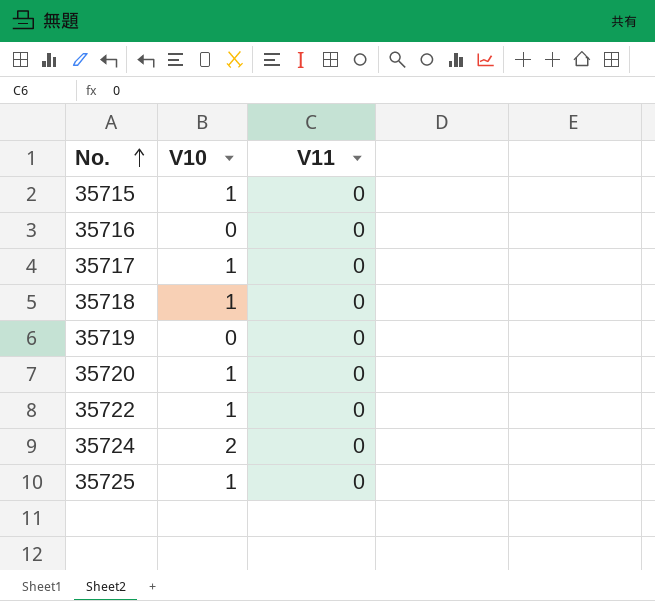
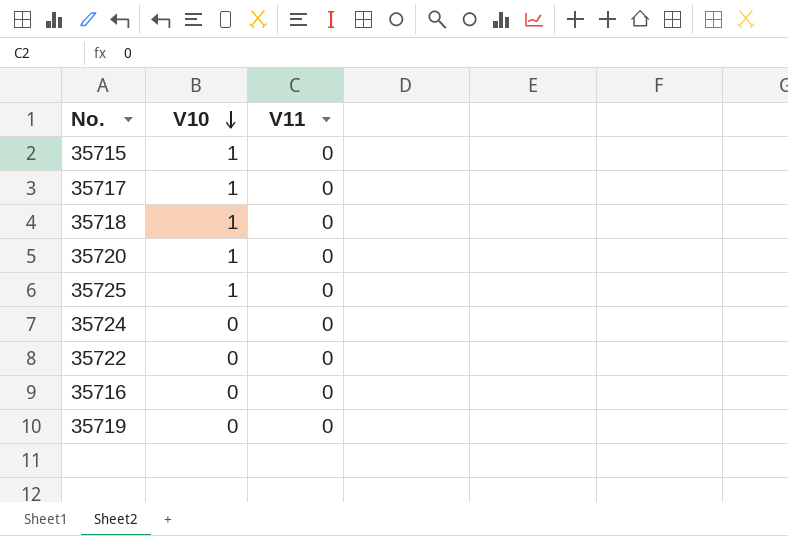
row order: No. ascending -> V10 descending
35724 | V10: 2 -> 0
35722 | V10: 1 -> 0

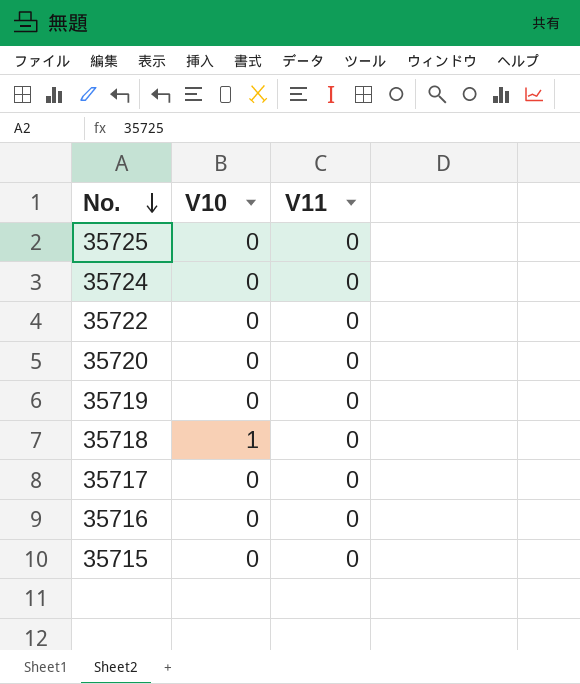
row order: V10 descending -> No. descending
35725 | V10: 1 -> 0
35720 | V10: 1 -> 0
35717 | V10: 1 -> 0
35715 | V10: 1 -> 0

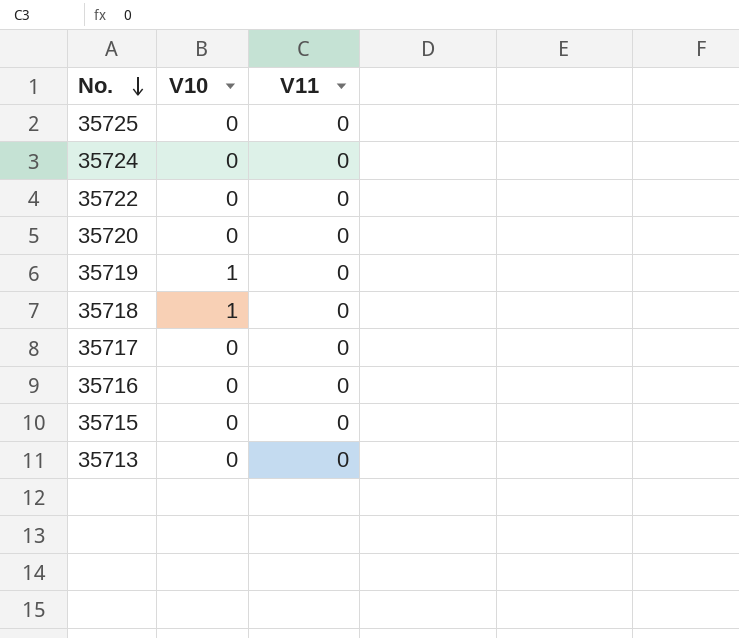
35719 | V10: 0 -> 1
row 35713: none -> 0 | 0

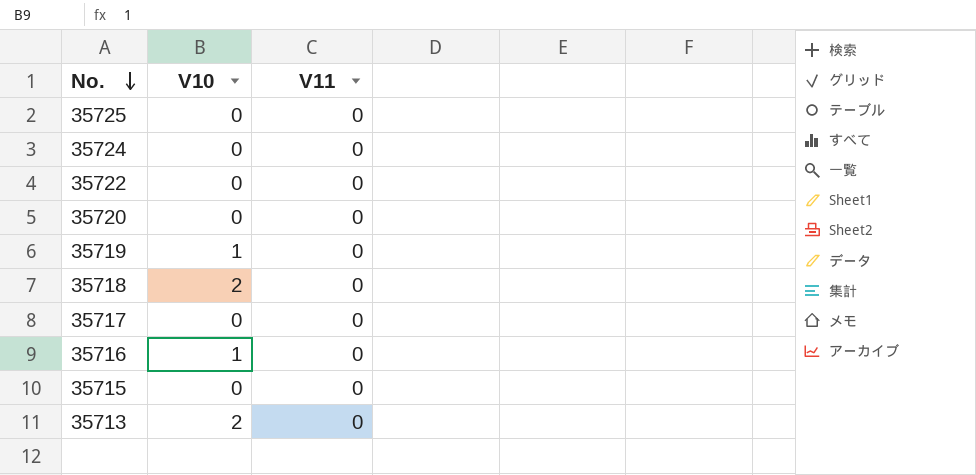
35718 | V10: 1 -> 2
35716 | V10: 0 -> 1
35713 | V10: 0 -> 2

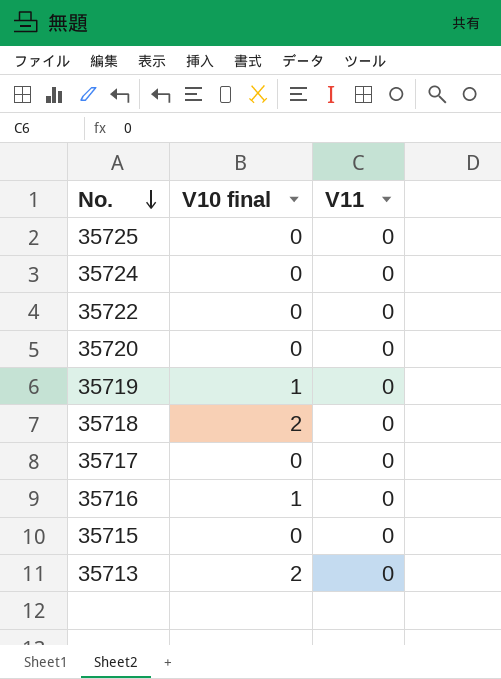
column name: V10 -> V10 final

